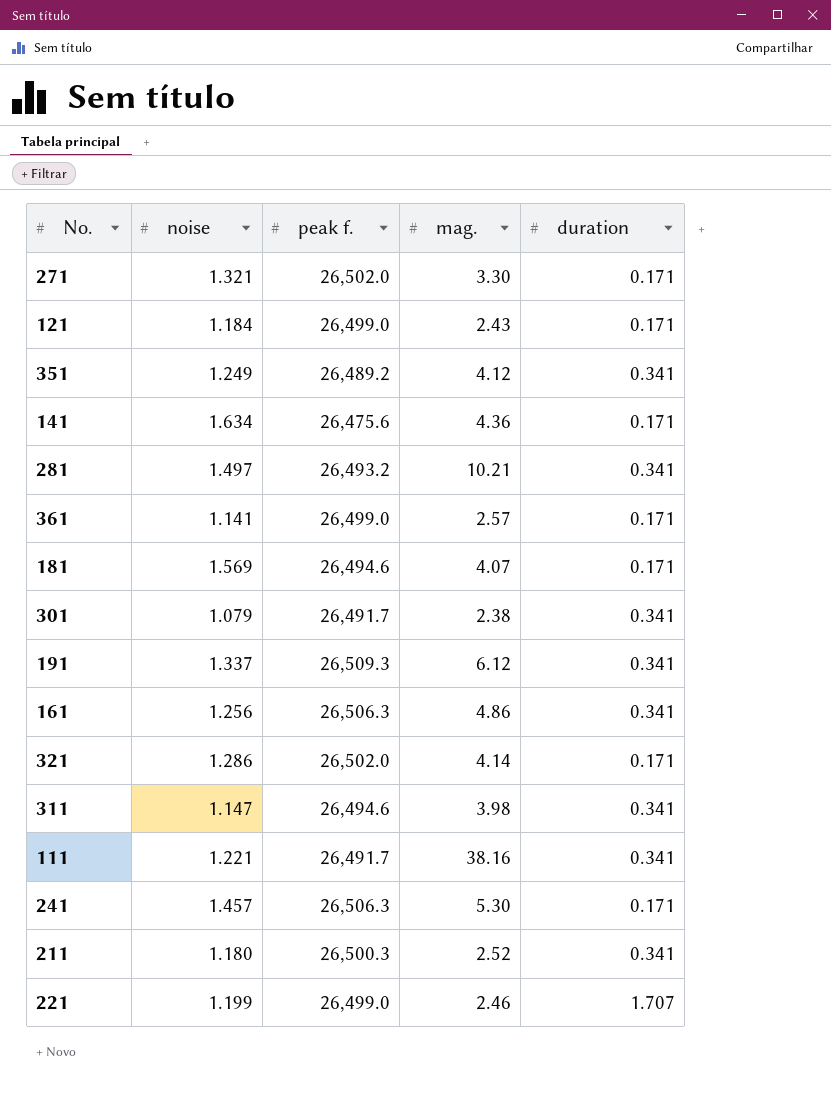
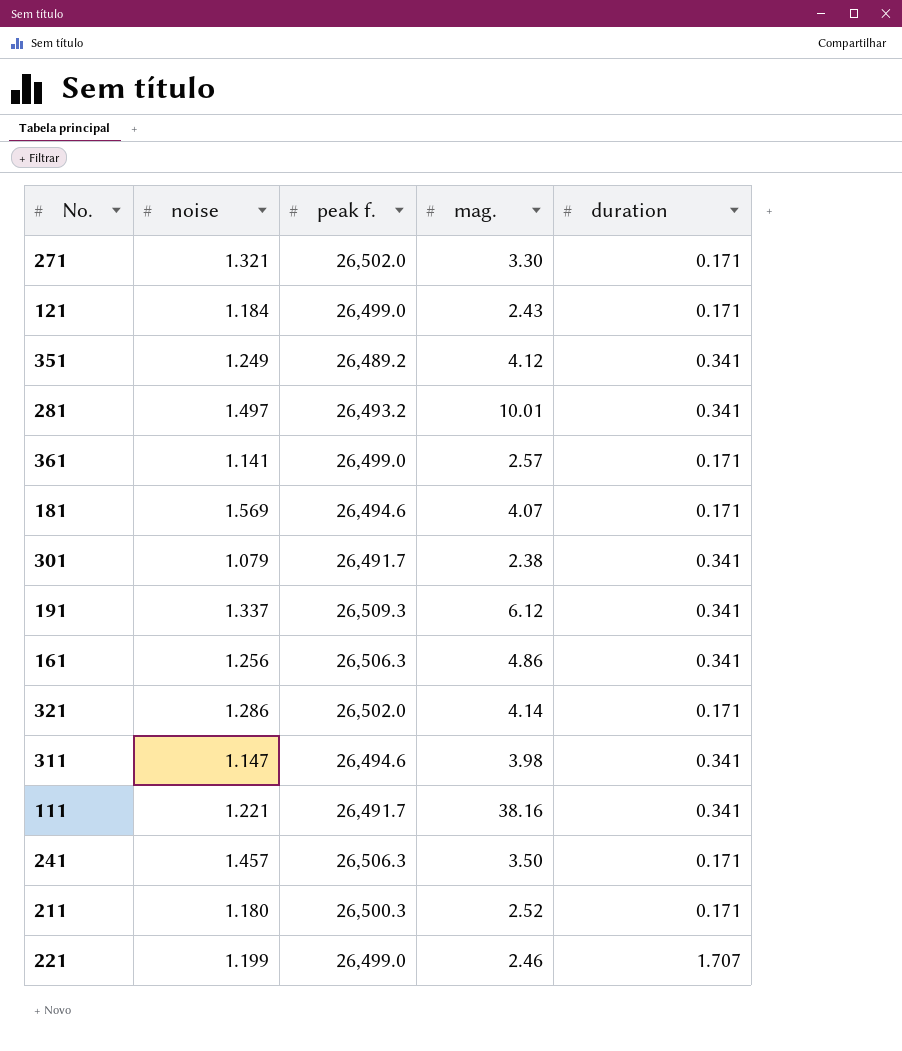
row 141: 1.634 | 26,475.6 | 4.36 | 0.171 -> none
281 | mag.: 10.21 -> 10.01
241 | mag.: 5.30 -> 3.50
211 | duration: 0.341 -> 0.171

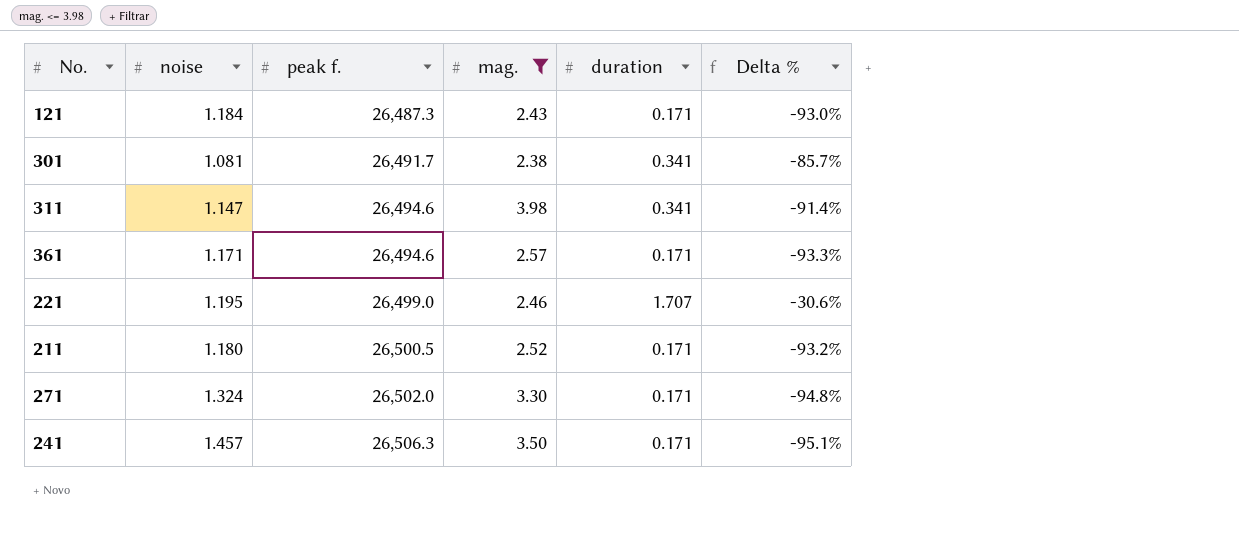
filter: none -> mag. <= 3.98
row order: none -> peak f. ascending
column Delta % | formula: none -> ([duration] - [mag.]) / [mag.]
121 | peak f.: 26,499.0 -> 26,487.3
301 | noise: 1.079 -> 1.081
361 | noise: 1.141 -> 1.171
361 | peak f.: 26,499.0 -> 26,494.6
221 | noise: 1.199 -> 1.195
211 | peak f.: 26,500.3 -> 26,500.5
271 | noise: 1.321 -> 1.324

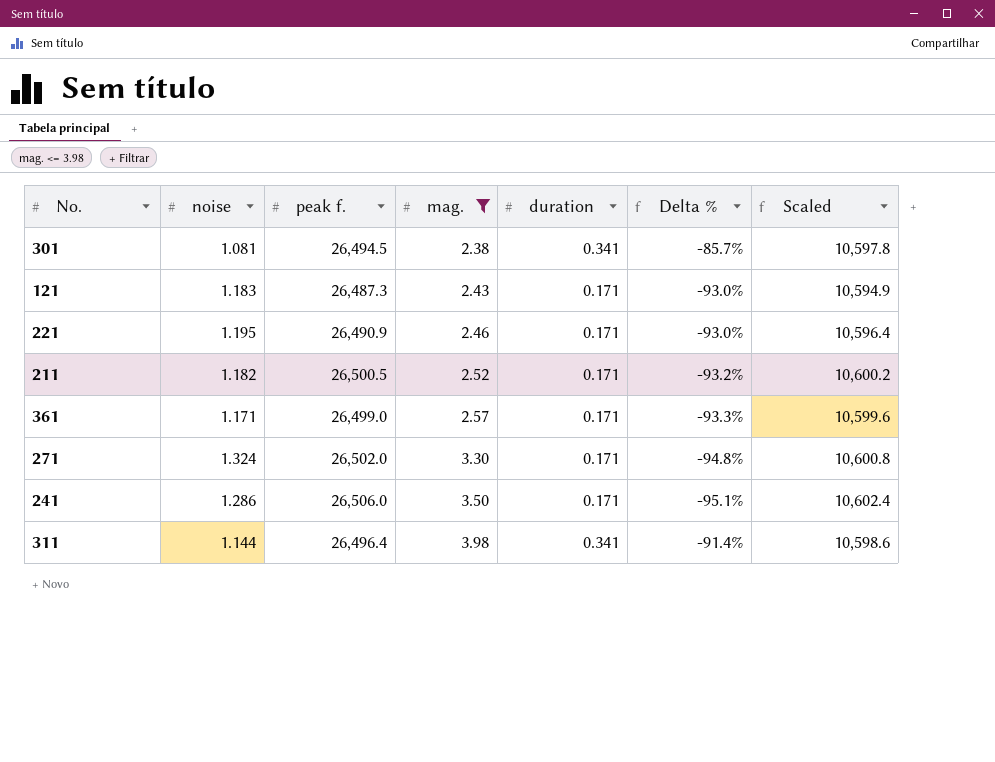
row order: peak f. ascending -> mag. ascending
column Scaled | formula: none -> [peak f.] * 0.4
301 | peak f.: 26,491.7 -> 26,494.5
121 | noise: 1.184 -> 1.183
221 | peak f.: 26,499.0 -> 26,490.9
221 | duration: 1.707 -> 0.171
221 | Delta %: -30.6% -> -93.0%
211 | noise: 1.180 -> 1.182
361 | peak f.: 26,494.6 -> 26,499.0
241 | noise: 1.457 -> 1.286
241 | peak f.: 26,506.3 -> 26,506.0
311 | noise: 1.147 -> 1.144
311 | peak f.: 26,494.6 -> 26,496.4

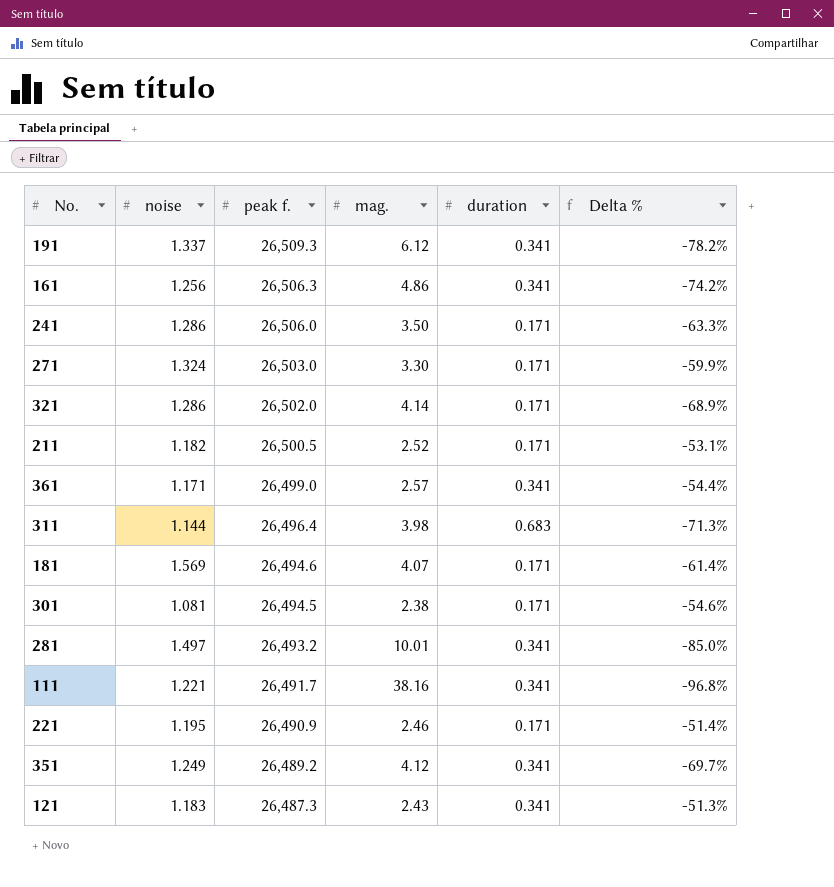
filter: mag. <= 3.98 -> none
row order: mag. ascending -> peak f. descending
column Scaled | formula: [peak f.] * 0.4 -> none
column Delta % | formula: ([duration] - [mag.]) / [mag.] -> ([noise] - [mag.]) / [mag.]
271 | peak f.: 26,502.0 -> 26,503.0
361 | duration: 0.171 -> 0.341
311 | duration: 0.341 -> 0.683
301 | duration: 0.341 -> 0.171
121 | duration: 0.171 -> 0.341

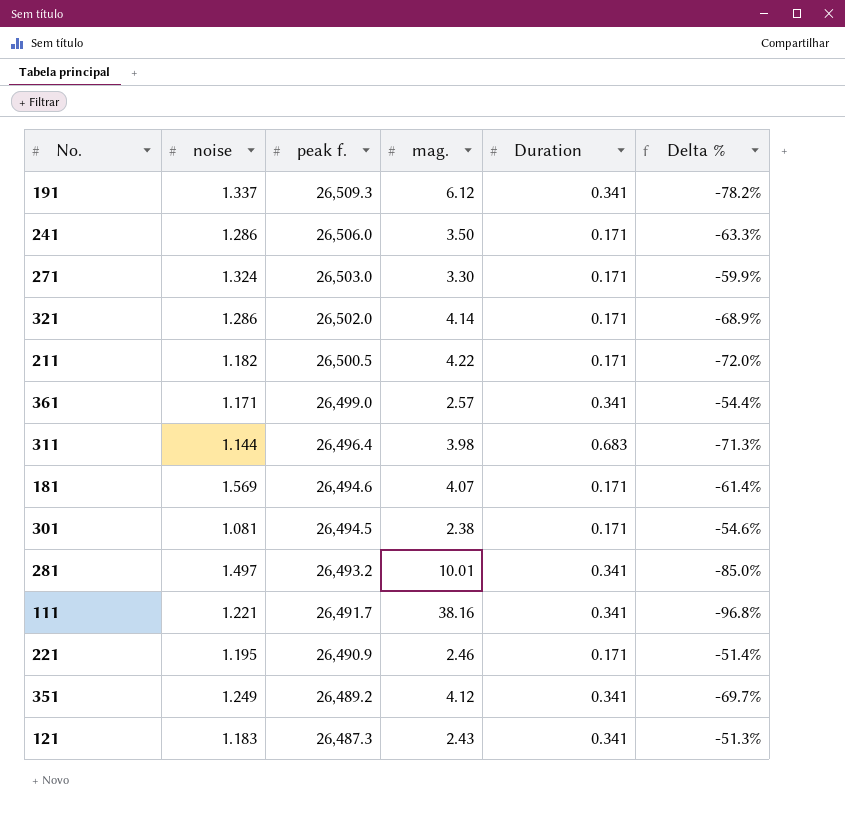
column name: duration -> Duration
row 161: 1.256 | 26,506.3 | 4.86 | 0.341 | -74.2% -> none
211 | mag.: 2.52 -> 4.22
211 | Delta %: -53.1% -> -72.0%

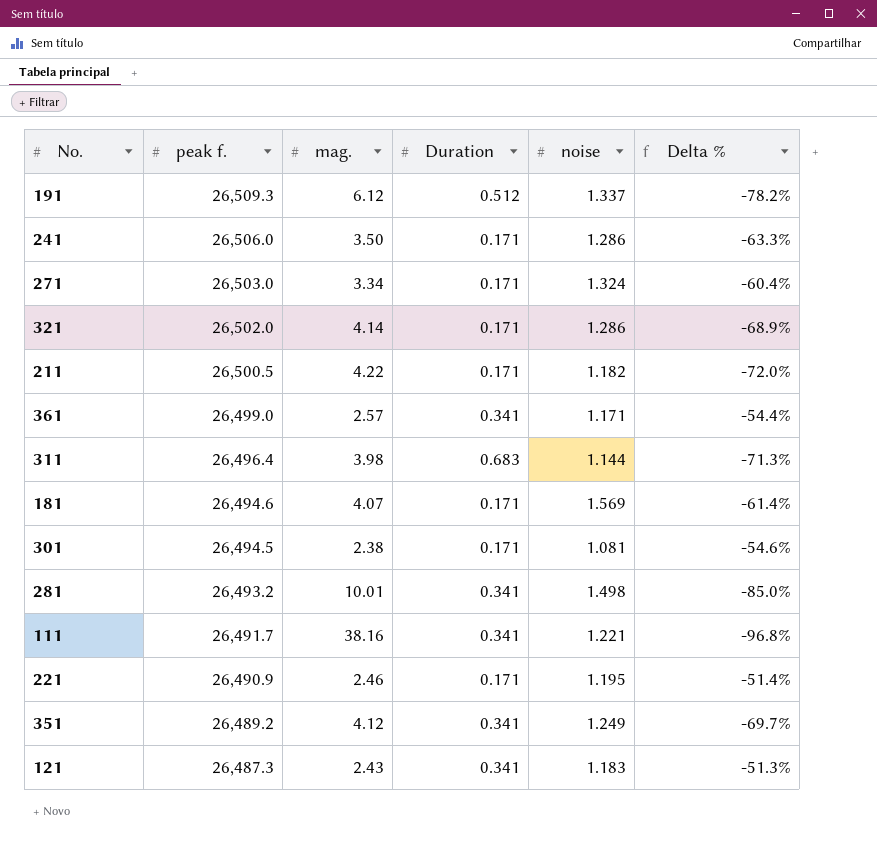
column noise | position: 2 -> 5
191 | Duration: 0.341 -> 0.512
271 | mag.: 3.30 -> 3.34
271 | Delta %: -59.9% -> -60.4%
281 | noise: 1.497 -> 1.498

